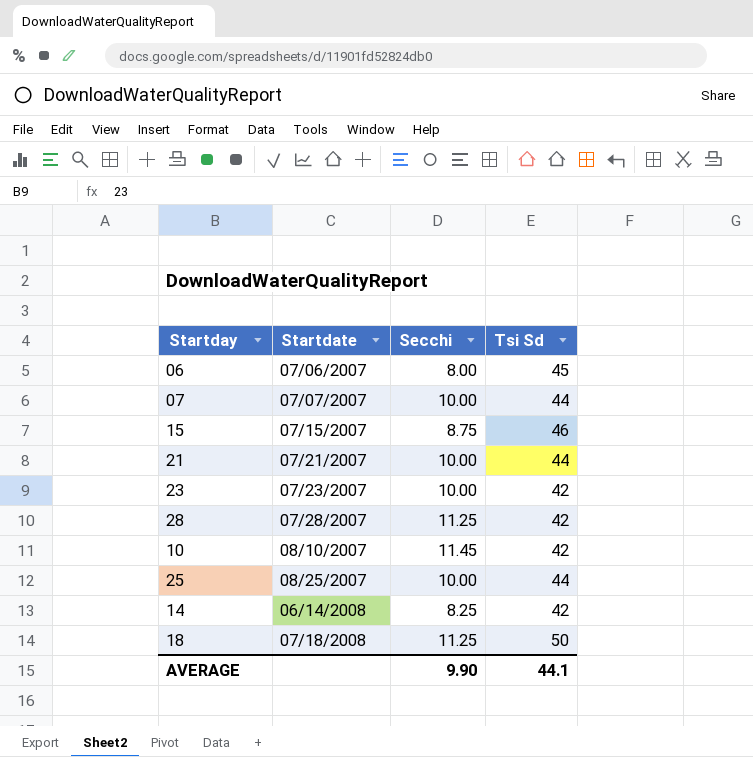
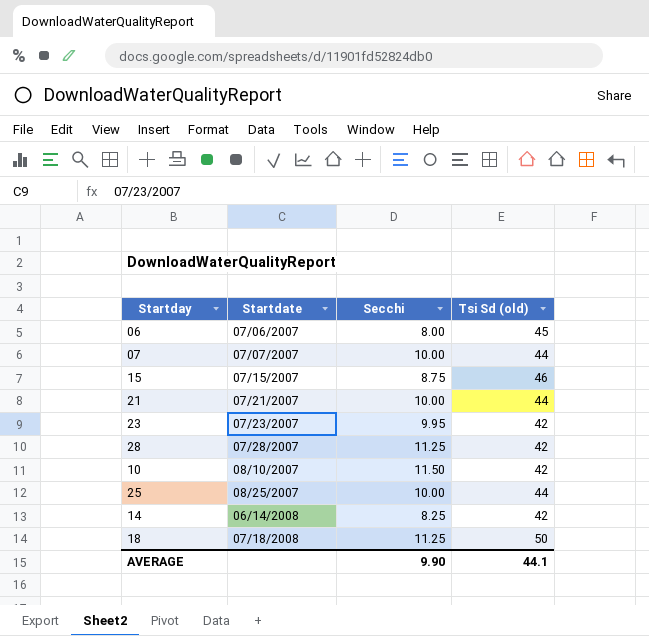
column name: Tsi Sd -> Tsi Sd (old)
23 | Secchi: 10.00 -> 9.95
10 | Secchi: 11.45 -> 11.50

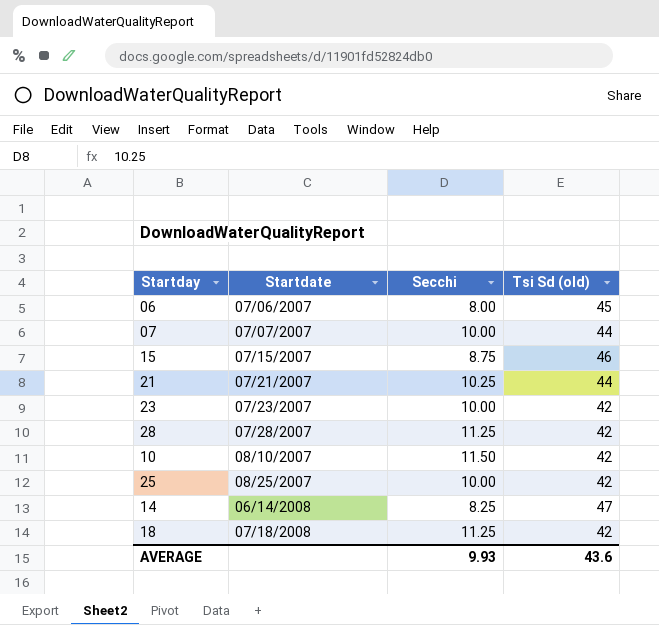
21 | Secchi: 10.00 -> 10.25
23 | Secchi: 9.95 -> 10.00
25 | Tsi Sd (old): 44 -> 42
14 | Tsi Sd (old): 42 -> 47
18 | Tsi Sd (old): 50 -> 42
AVERAGE | Secchi: 9.90 -> 9.93
AVERAGE | Tsi Sd (old): 44.1 -> 43.6

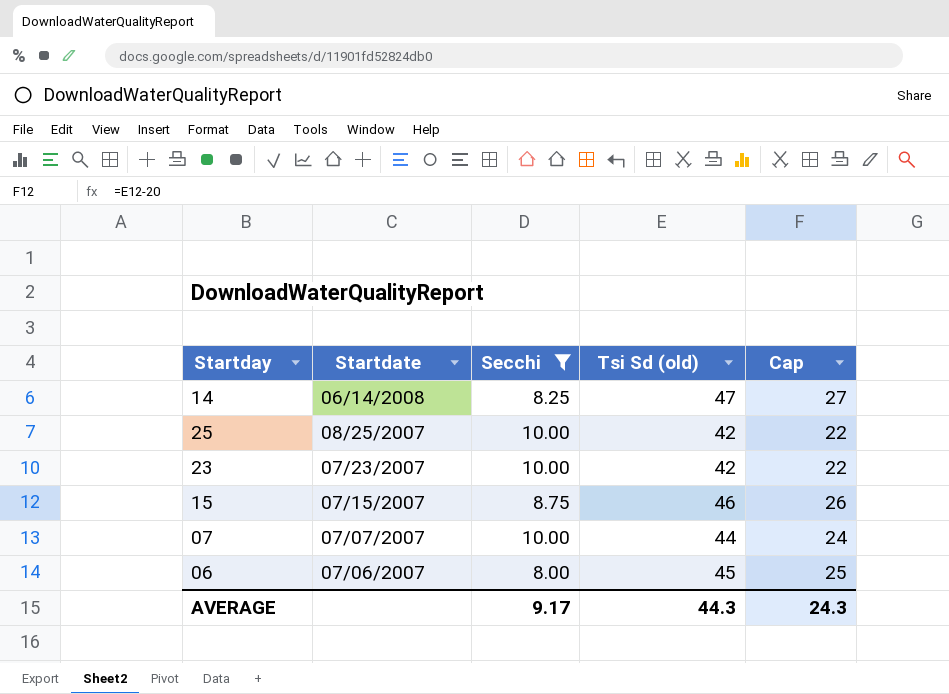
filter: none -> Secchi <= 10.00
row order: Startdate ascending -> Startdate descending
column Cap | formula: none -> [Tsi Sd (old)] - 20
AVERAGE | Secchi: 9.93 -> 9.17
AVERAGE | Tsi Sd (old): 43.6 -> 44.3

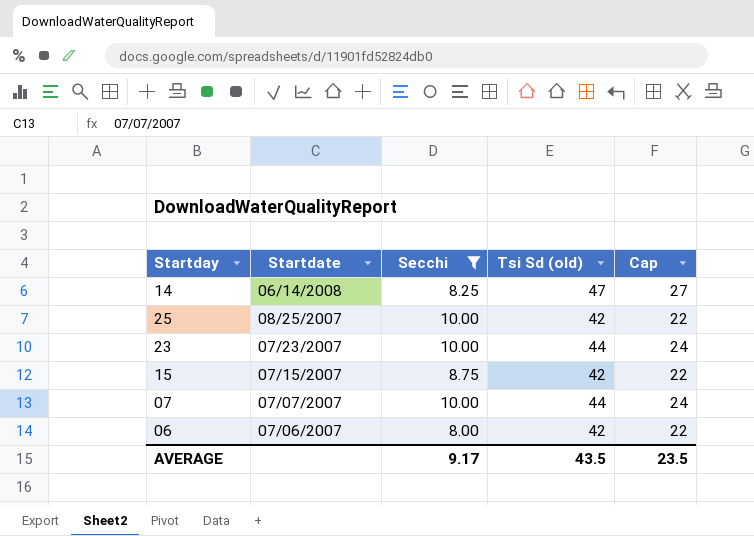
23 | Tsi Sd (old): 42 -> 44
23 | Cap: 22 -> 24
15 | Tsi Sd (old): 46 -> 42
15 | Cap: 26 -> 22
06 | Tsi Sd (old): 45 -> 42
06 | Cap: 25 -> 22
AVERAGE | Tsi Sd (old): 44.3 -> 43.5
AVERAGE | Cap: 24.3 -> 23.5

